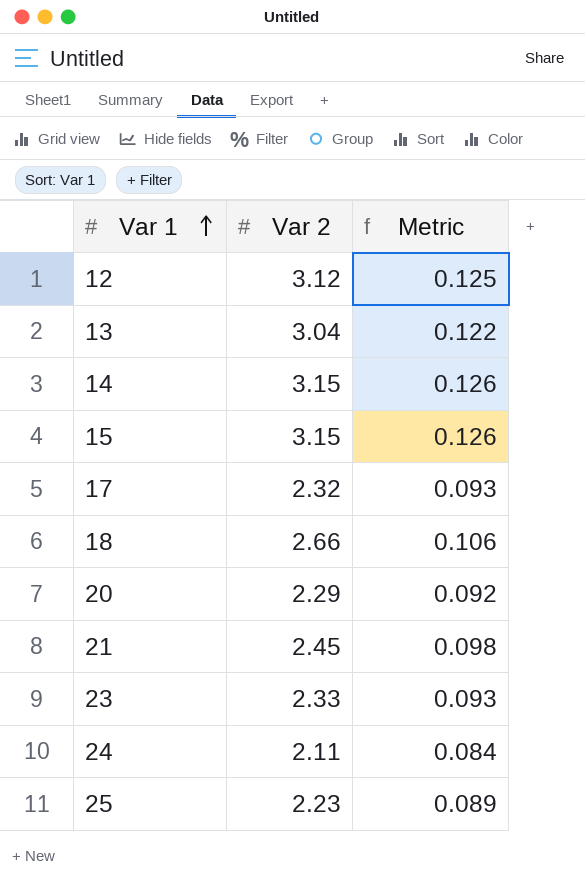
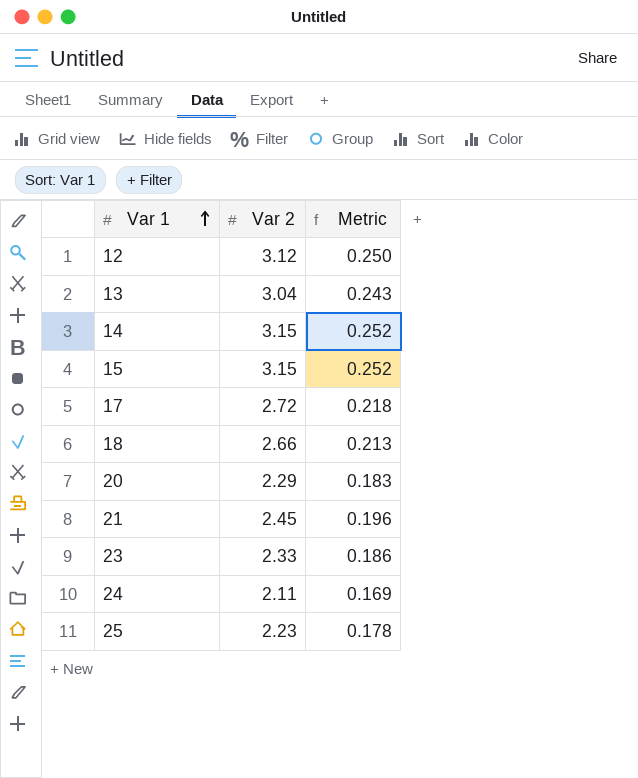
column Metric | formula: [Var 2] * 0.04 -> [Var 2] * 0.08
17 | Var 2: 2.32 -> 2.72

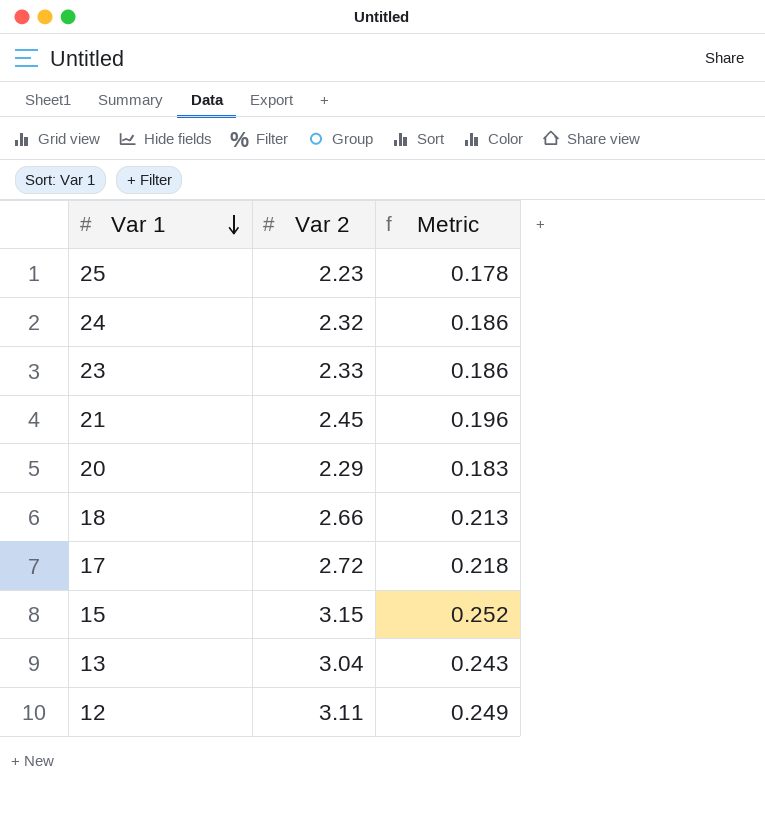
row order: Var 1 ascending -> Var 1 descending
row 14: 3.15 | 0.252 -> none
24 | Var 2: 2.11 -> 2.32
24 | Metric: 0.169 -> 0.186
12 | Var 2: 3.12 -> 3.11
12 | Metric: 0.250 -> 0.249

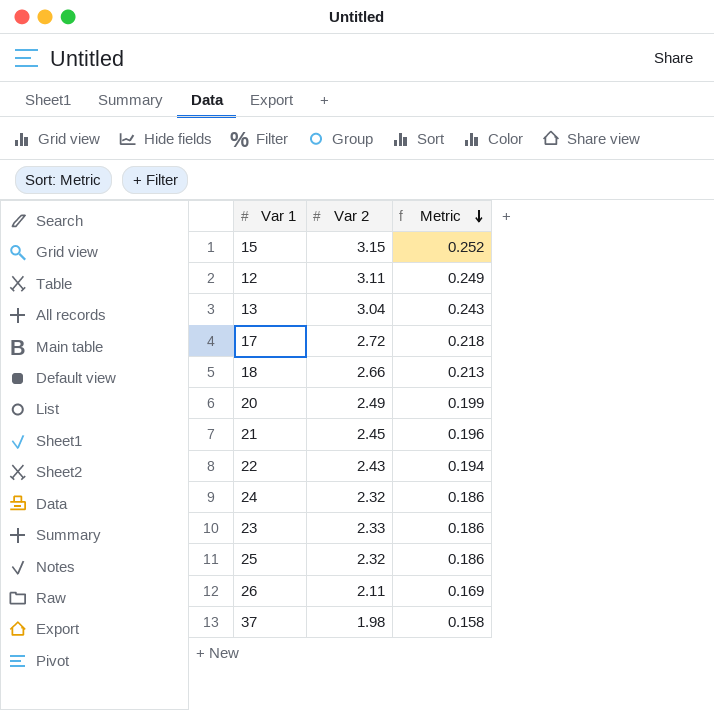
row order: Var 1 descending -> Metric descending
20 | Var 2: 2.29 -> 2.49
20 | Metric: 0.183 -> 0.199
row 22: none -> 2.43 | 0.194
25 | Var 2: 2.23 -> 2.32
25 | Metric: 0.178 -> 0.186
row 26: none -> 2.11 | 0.169
row 37: none -> 1.98 | 0.158

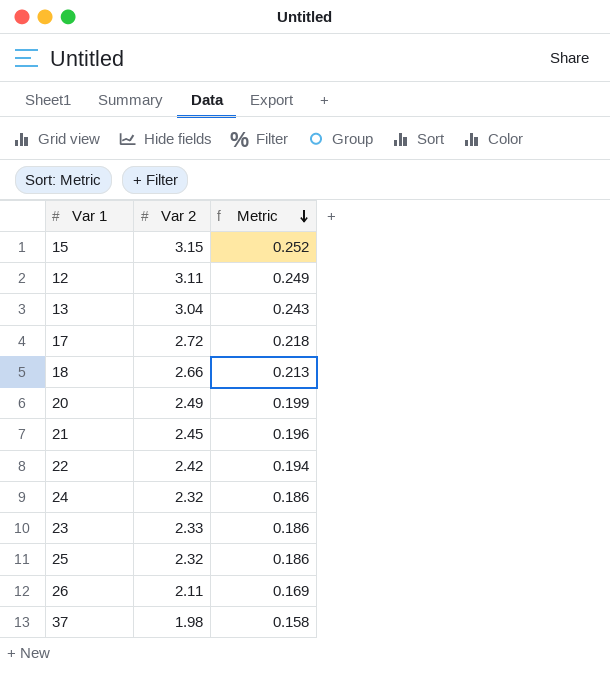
22 | Var 2: 2.43 -> 2.42

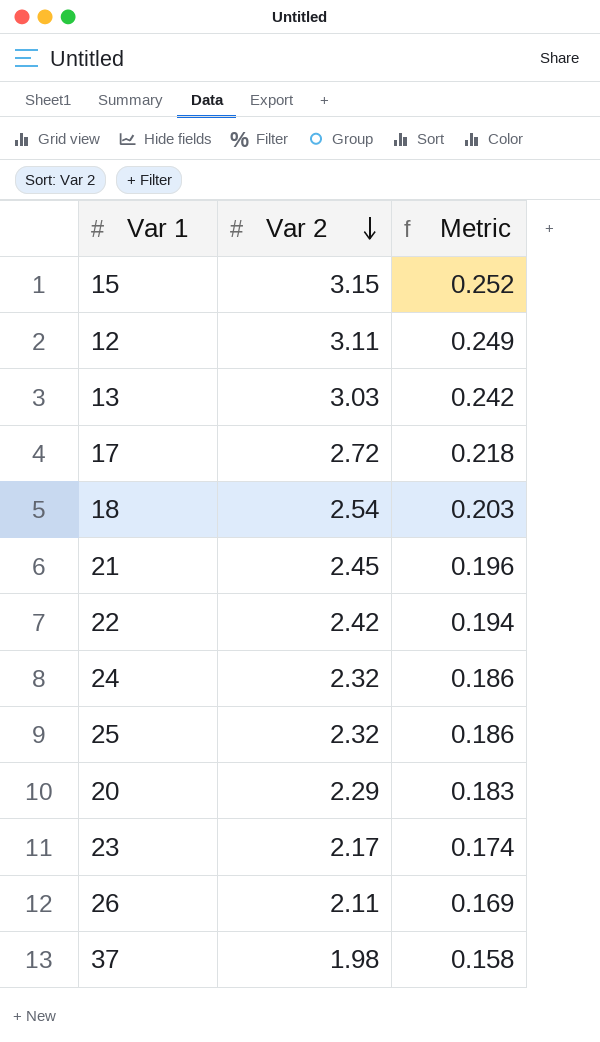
row order: Metric descending -> Var 2 descending
13 | Var 2: 3.04 -> 3.03
13 | Metric: 0.243 -> 0.242
18 | Var 2: 2.66 -> 2.54
18 | Metric: 0.213 -> 0.203
20 | Var 2: 2.49 -> 2.29
20 | Metric: 0.199 -> 0.183
23 | Var 2: 2.33 -> 2.17
23 | Metric: 0.186 -> 0.174

